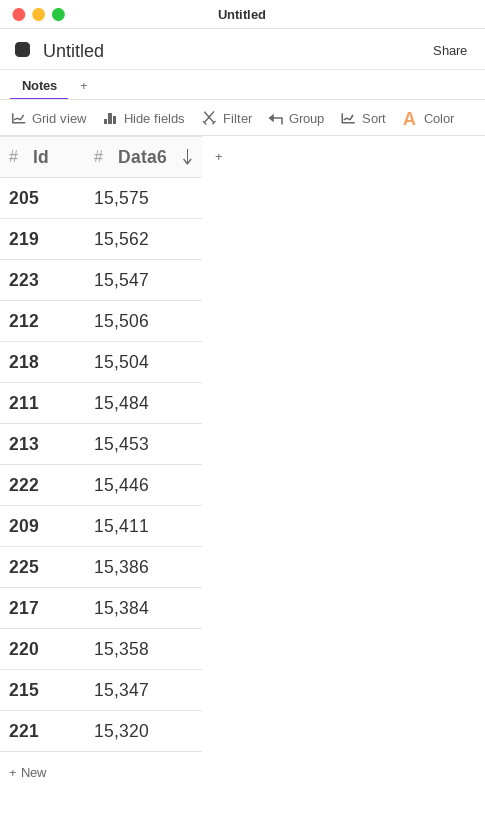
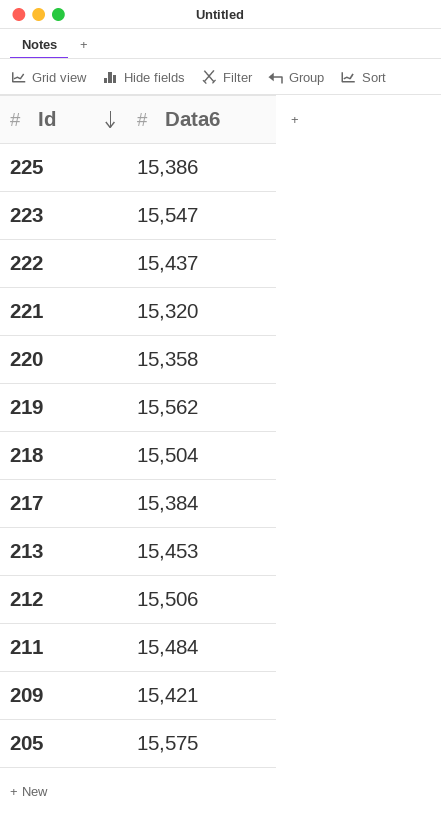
row order: Data6 descending -> Id descending
row 215: 15,347 -> none
222 | Data6: 15,446 -> 15,437
209 | Data6: 15,411 -> 15,421

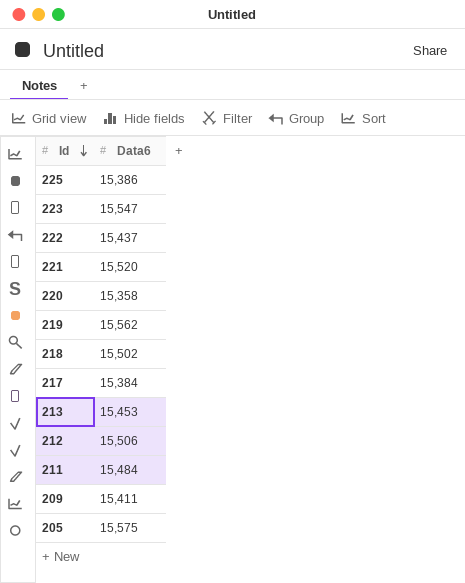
221 | Data6: 15,320 -> 15,520
218 | Data6: 15,504 -> 15,502
209 | Data6: 15,421 -> 15,411

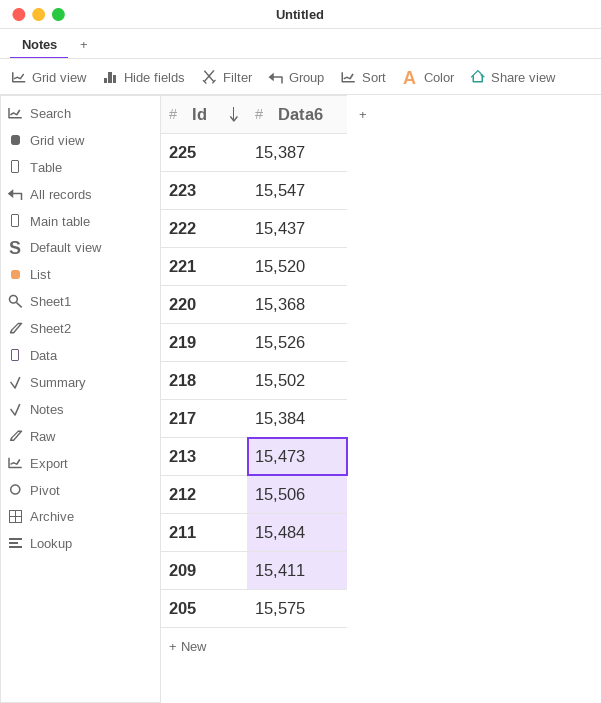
225 | Data6: 15,386 -> 15,387
220 | Data6: 15,358 -> 15,368
219 | Data6: 15,562 -> 15,526
213 | Data6: 15,453 -> 15,473

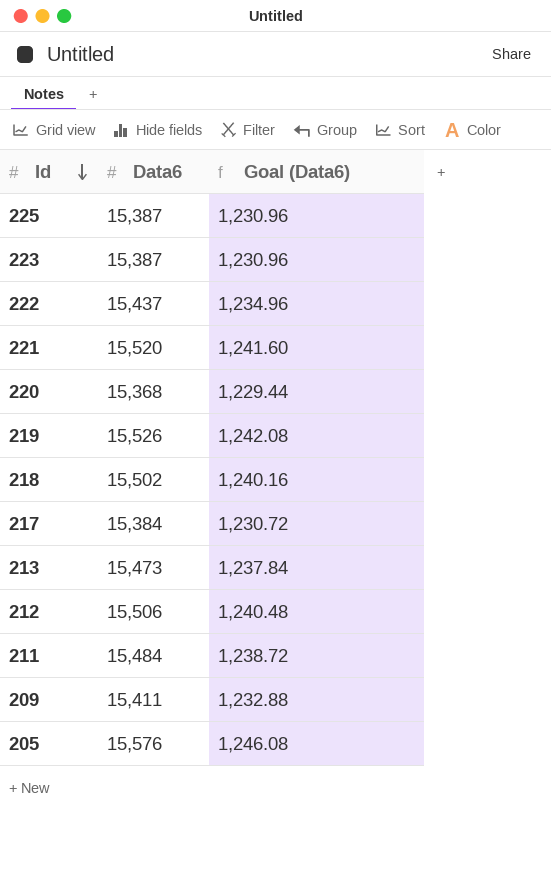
column Goal (Data6) | formula: none -> [Data6] * 0.08
223 | Data6: 15,547 -> 15,387
205 | Data6: 15,575 -> 15,576

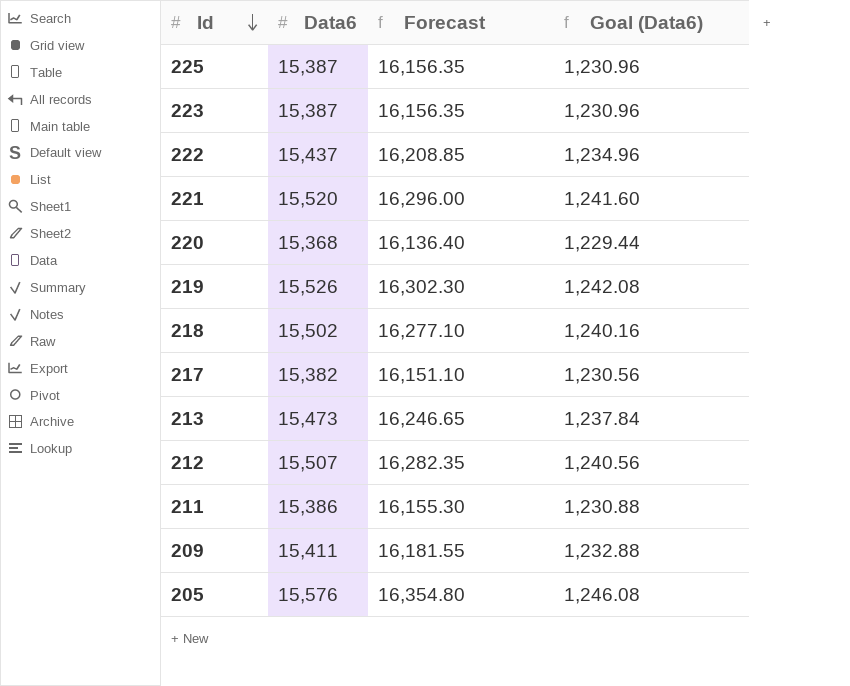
column Forecast | formula: none -> [Data6] * 1.05
217 | Data6: 15,384 -> 15,382
217 | Goal (Data6): 1,230.72 -> 1,230.56
212 | Data6: 15,506 -> 15,507
212 | Goal (Data6): 1,240.48 -> 1,240.56
211 | Data6: 15,484 -> 15,386
211 | Goal (Data6): 1,238.72 -> 1,230.88

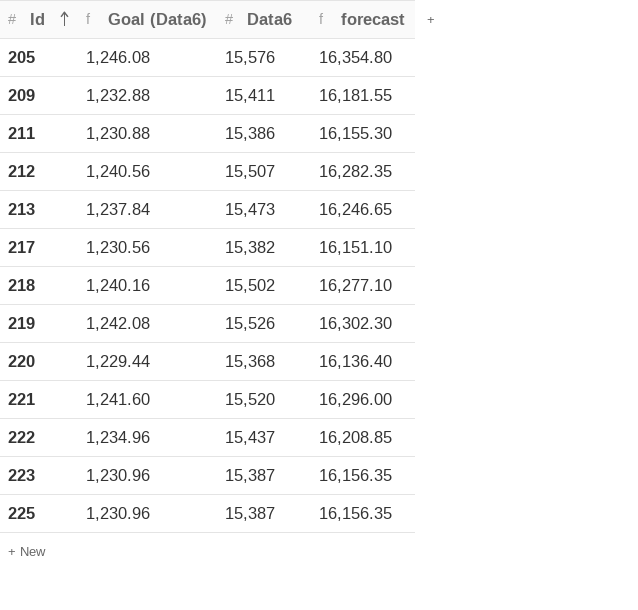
row order: Id descending -> Id ascending
column Goal (Data6) | position: 4 -> 2
column name: Forecast -> forecast

